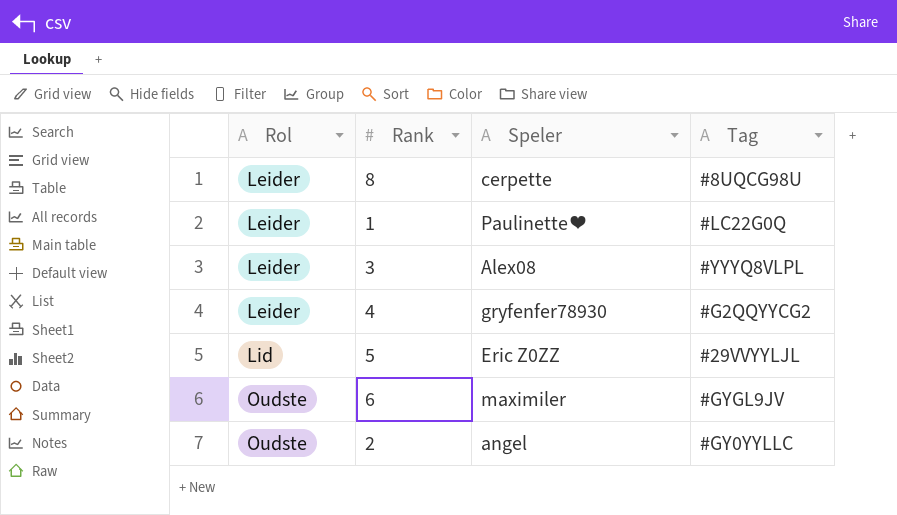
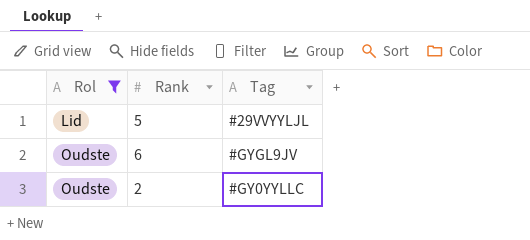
filter: none -> Rol != Leider
column Speler | position: 3 -> none

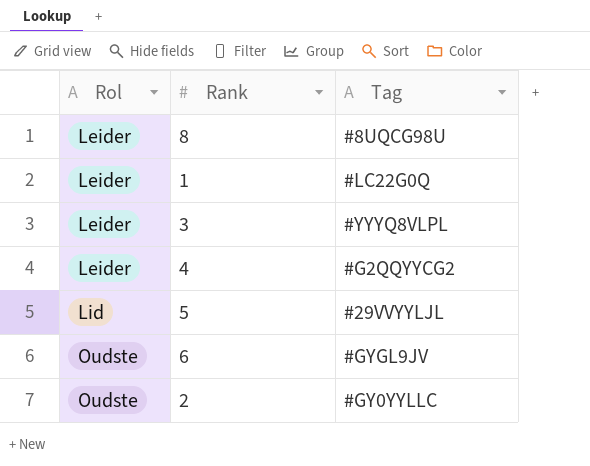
filter: Rol != Leider -> none

